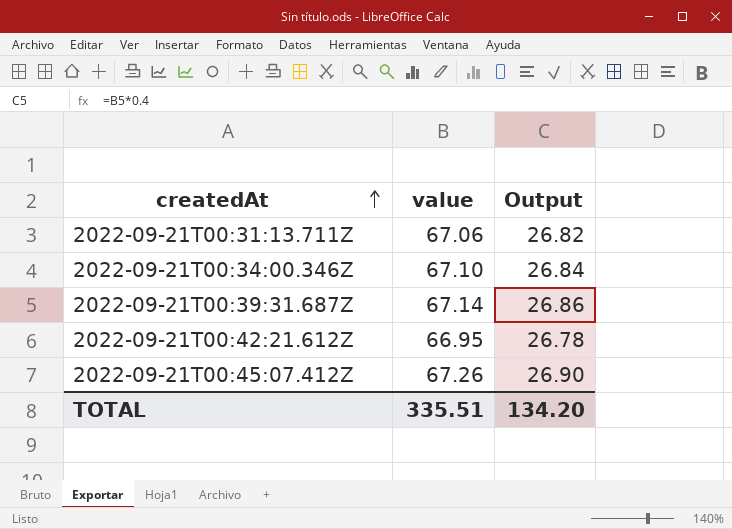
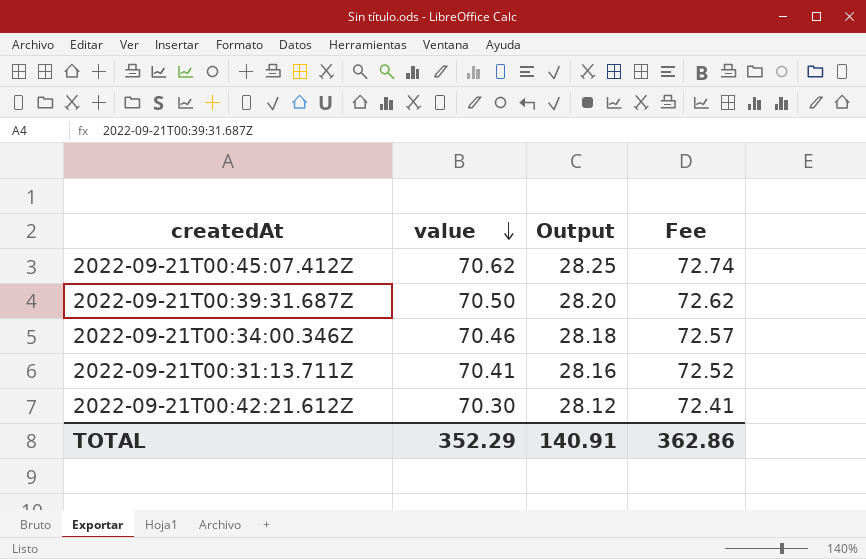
row order: createdAt ascending -> value descending
column Fee | formula: none -> [value] * 1.03
2022-09-21T00:45:07.412Z | value: 67.26 -> 70.62
2022-09-21T00:45:07.412Z | Output: 26.90 -> 28.25
2022-09-21T00:39:31.687Z | value: 67.14 -> 70.50
2022-09-21T00:39:31.687Z | Output: 26.86 -> 28.20
2022-09-21T00:34:00.346Z | value: 67.10 -> 70.46
2022-09-21T00:34:00.346Z | Output: 26.84 -> 28.18
2022-09-21T00:31:13.711Z | value: 67.06 -> 70.41
2022-09-21T00:31:13.711Z | Output: 26.82 -> 28.16
2022-09-21T00:42:21.612Z | value: 66.95 -> 70.30
2022-09-21T00:42:21.612Z | Output: 26.78 -> 28.12
TOTAL | value: 335.51 -> 352.29
TOTAL | Output: 134.20 -> 140.91

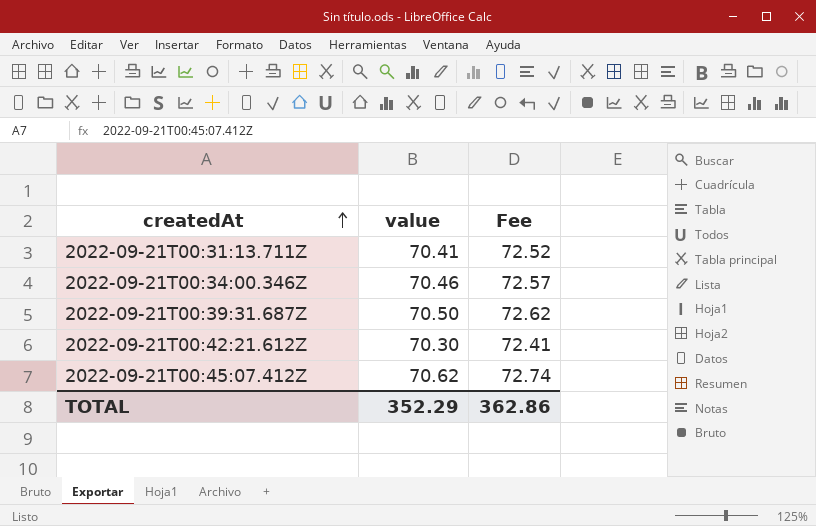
row order: value descending -> createdAt ascending
column Output | formula: [value] * 0.4 -> none

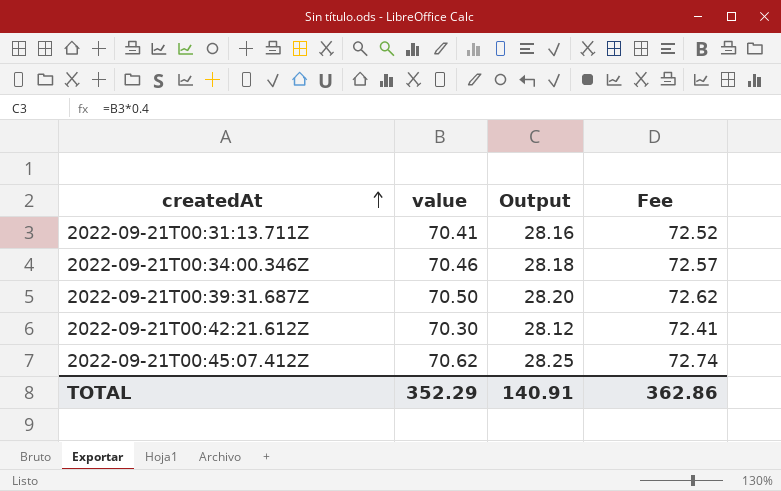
column Output | formula: none -> [value] * 0.4

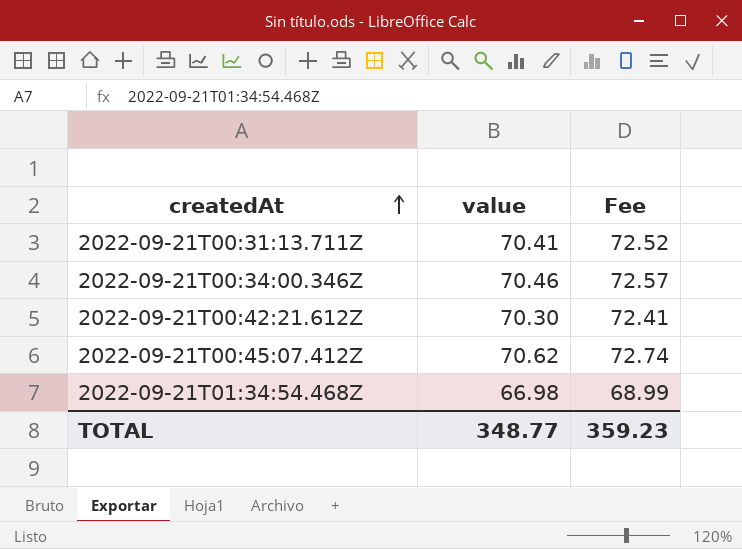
column Output | formula: [value] * 0.4 -> none
row 2022-09-21T00:39:31.687Z: 70.50 | 28.20 | 72.62 -> none
row 2022-09-21T01:34:54.468Z: none -> 66.98 | 68.99
TOTAL | value: 352.29 -> 348.77
TOTAL | Fee: 362.86 -> 359.23

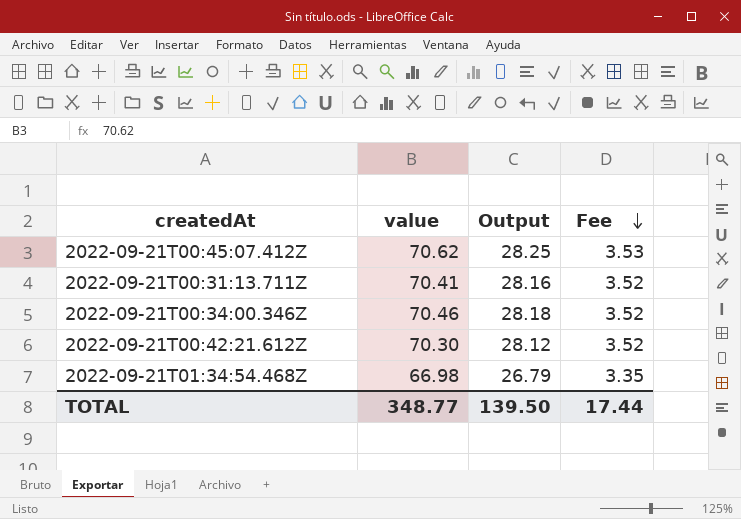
row order: createdAt ascending -> Fee descending
column Output | formula: none -> [value] * 0.4
column Fee | formula: [value] * 1.03 -> [value] * 0.05
TOTAL | Fee: 359.23 -> 17.44

